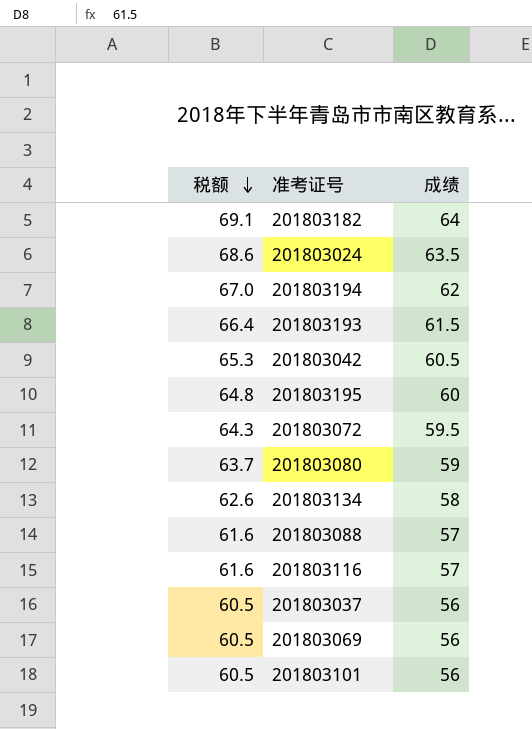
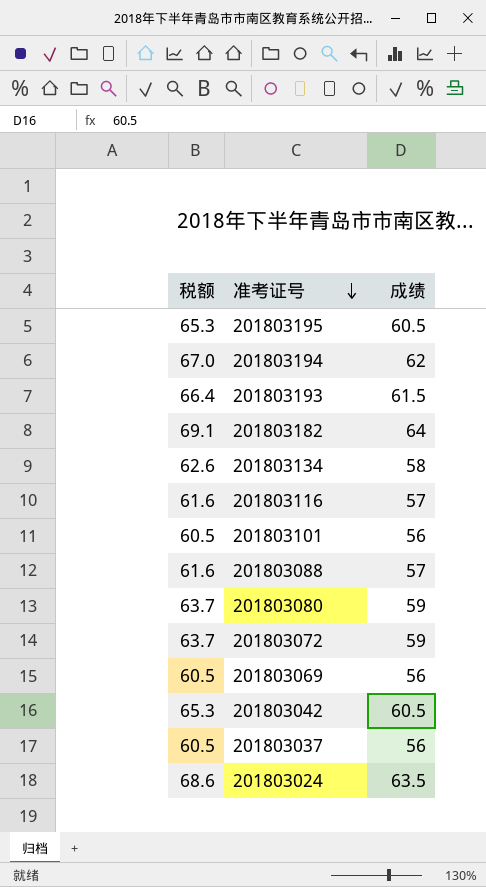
row order: 税额 descending -> 准考证号 descending
201803195 | 税额: 64.8 -> 65.3
201803195 | 成绩: 60 -> 60.5
201803072 | 税额: 64.3 -> 63.7
201803072 | 成绩: 59.5 -> 59

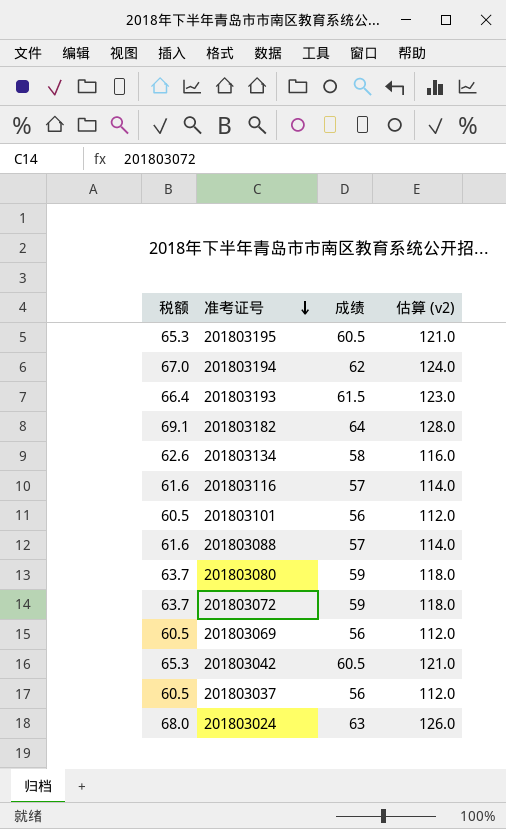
column 估算 (v2) | formula: none -> [成绩] * 2
201803024 | 税额: 68.6 -> 68.0
201803024 | 成绩: 63.5 -> 63

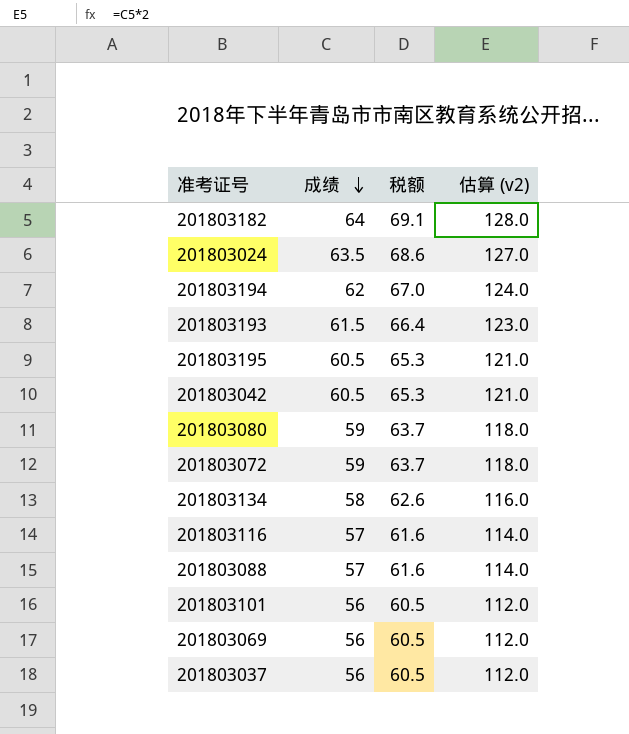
row order: 准考证号 descending -> 成绩 descending
column 税额 | position: 1 -> 3
201803024 | 成绩: 63 -> 63.5
201803024 | 税额: 68.0 -> 68.6
201803024 | 估算 (v2): 126.0 -> 127.0

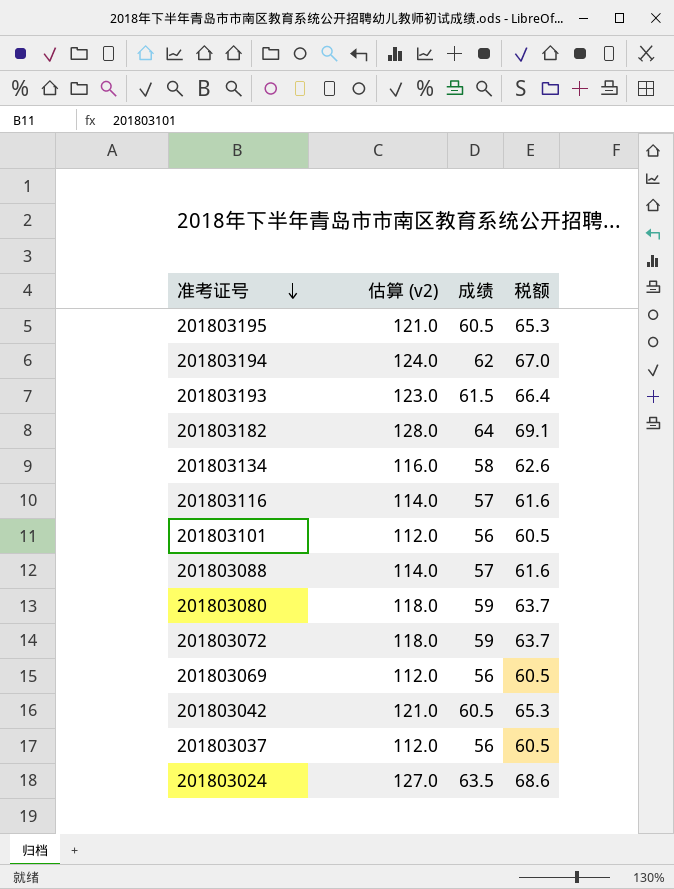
row order: 成绩 descending -> 准考证号 descending
column 估算 (v2) | position: 4 -> 2

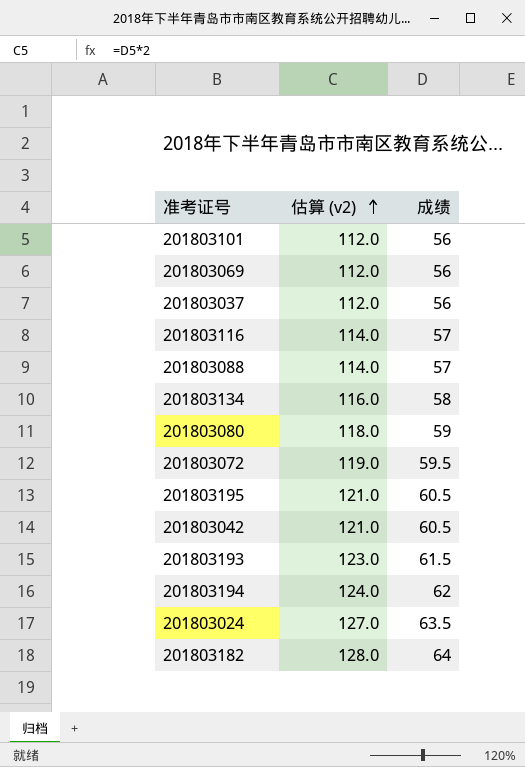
row order: 准考证号 descending -> 估算 (v2) ascending
column 税额 | formula: [成绩] * 1.08 -> none
201803072 | 估算 (v2): 118.0 -> 119.0
201803072 | 成绩: 59 -> 59.5

